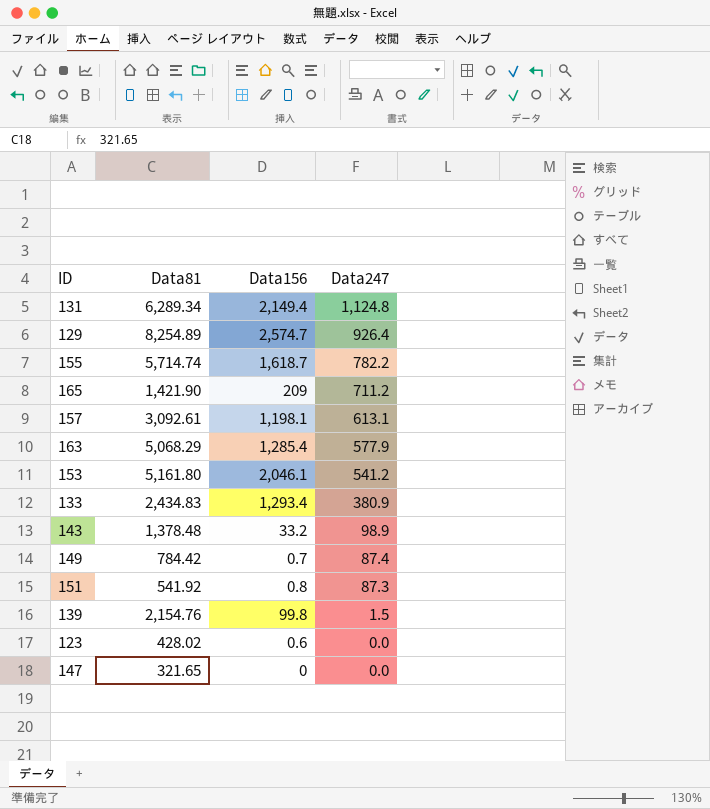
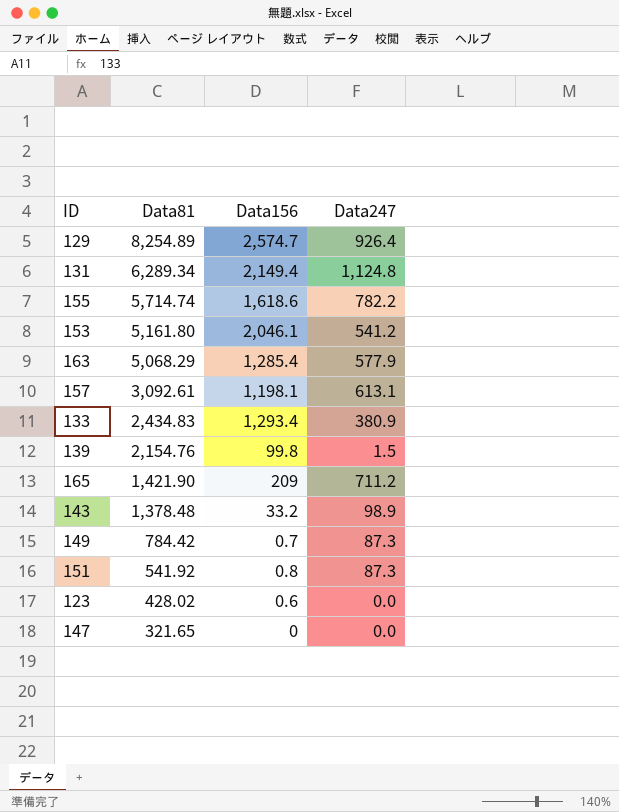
row order: Data247 descending -> Data81 descending
155 | Data156: 1,618.7 -> 1,618.6
149 | Data247: 87.4 -> 87.3

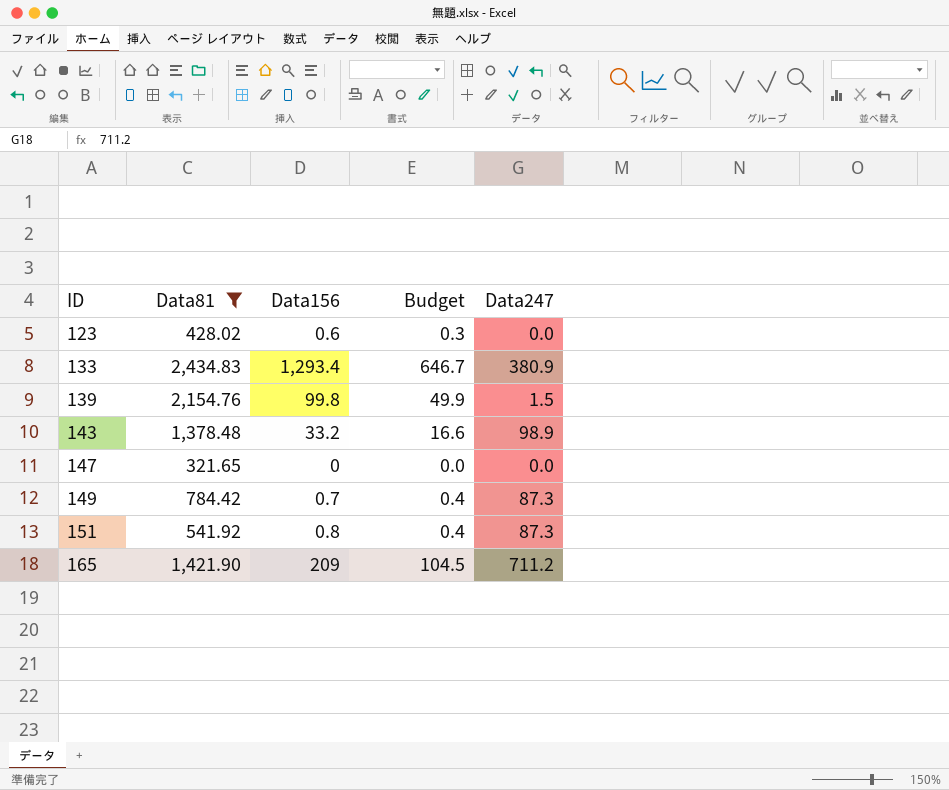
filter: none -> Data81 <= 2,434.83
row order: Data81 descending -> ID ascending
column Budget | formula: none -> [Data156] * 0.5

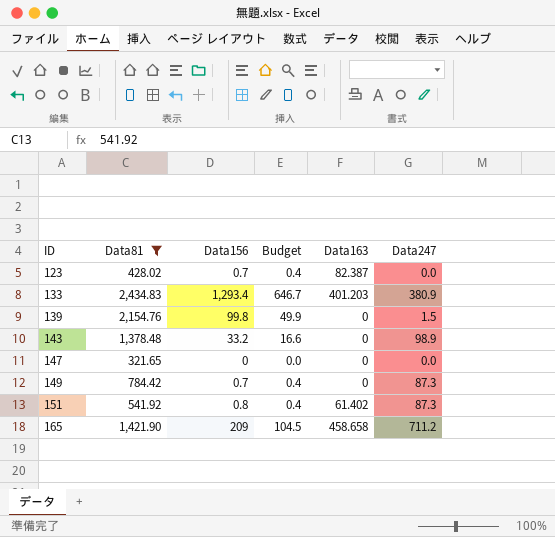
column Data163 | position: none -> 5
123 | Data156: 0.6 -> 0.7
123 | Budget: 0.3 -> 0.4

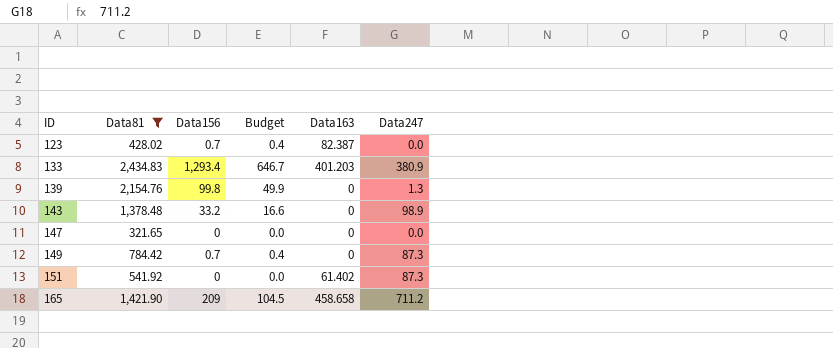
139 | Data247: 1.5 -> 1.3
151 | Data156: 0.8 -> 0
151 | Budget: 0.4 -> 0.0

